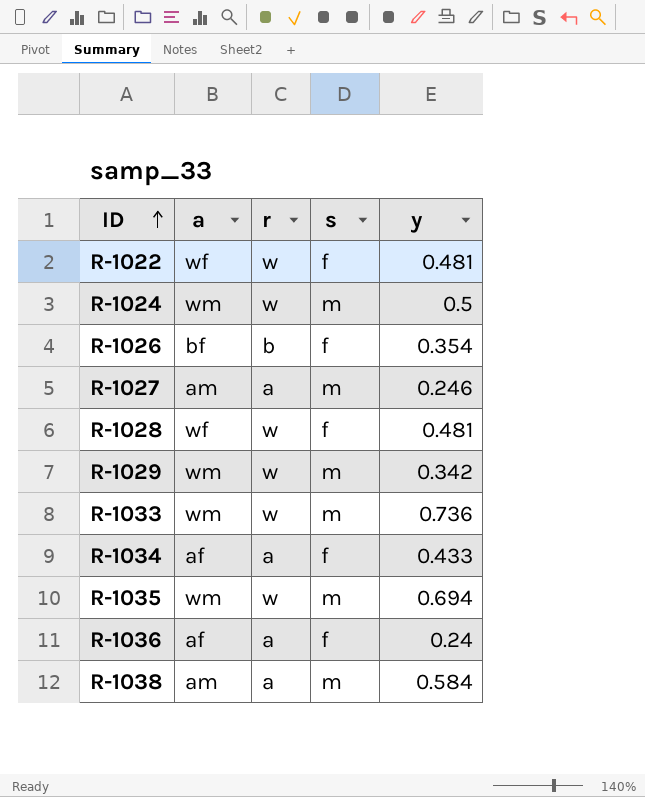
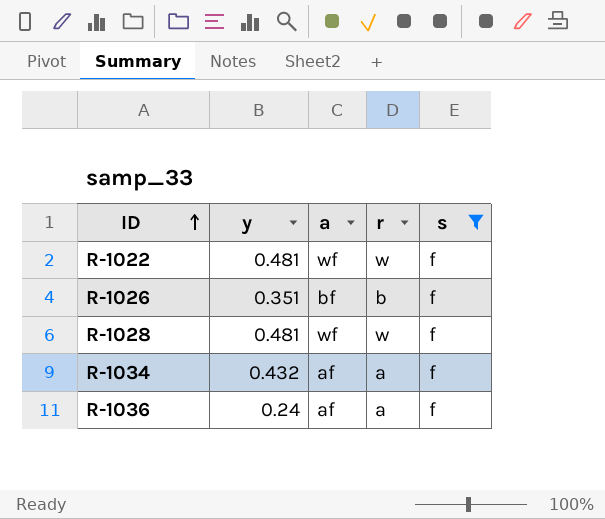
filter: none -> s = f
column y | position: 5 -> 2
R-1026 | y: 0.354 -> 0.351
R-1034 | y: 0.433 -> 0.432

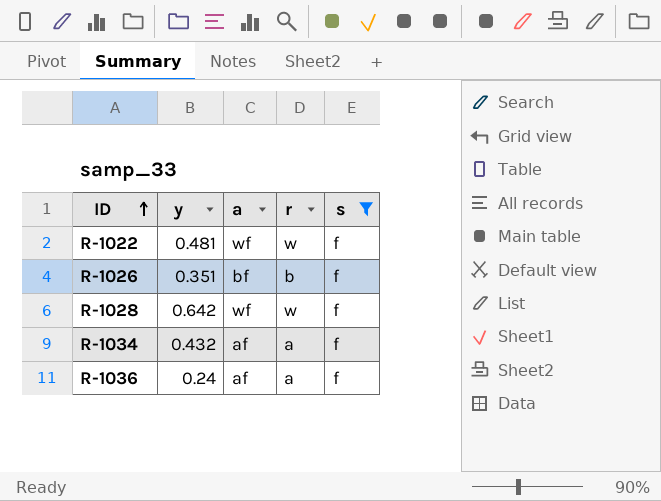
R-1028 | y: 0.481 -> 0.642

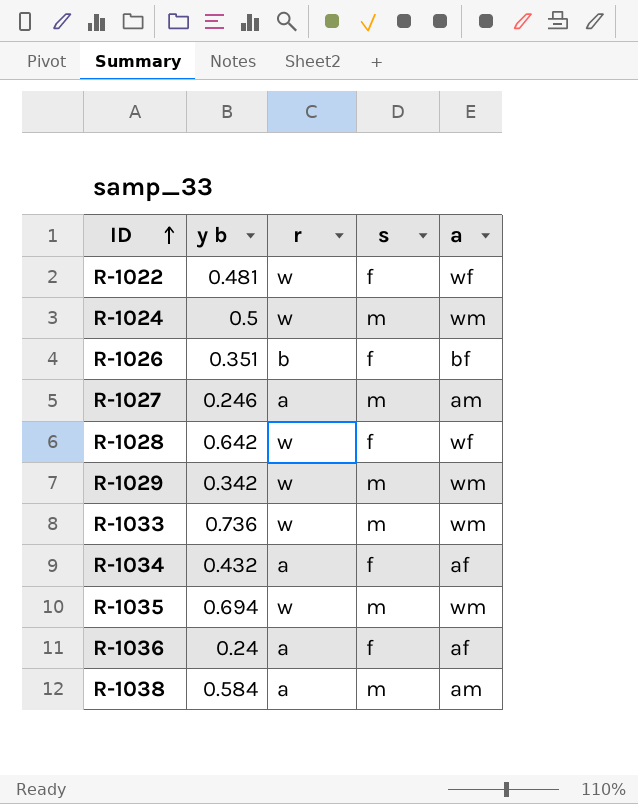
filter: s = f -> none
column name: y -> y b
column a | position: 3 -> 5

